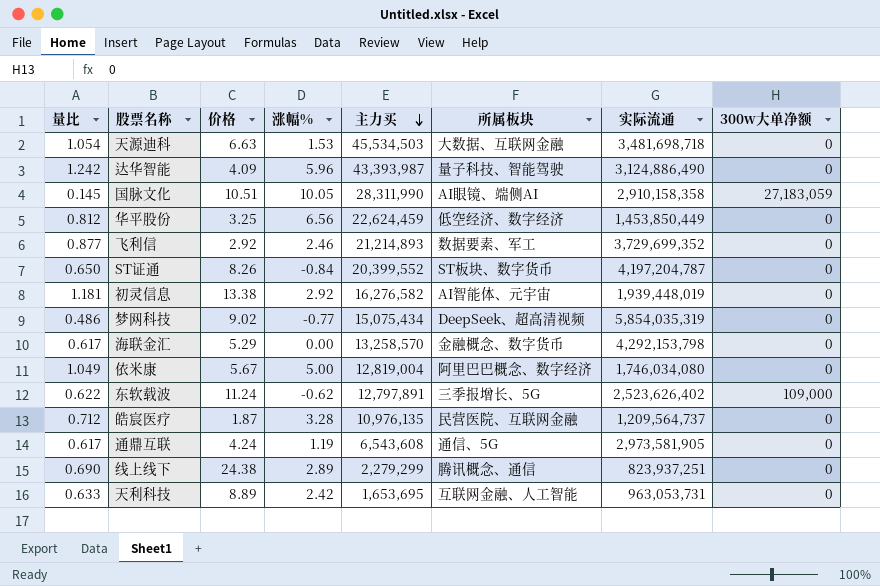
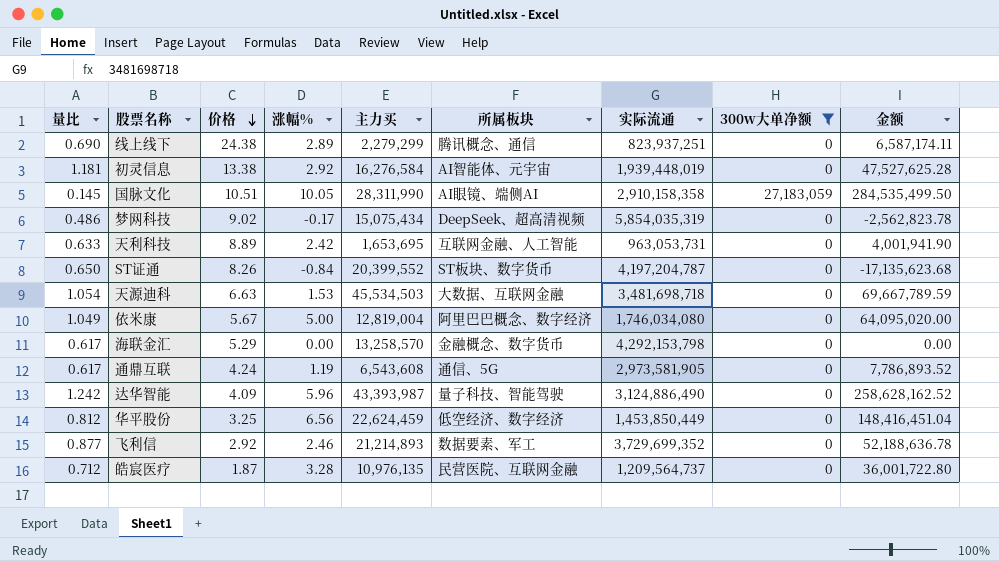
filter: none -> 300w大单净额 != 109,000
row order: 主力买 descending -> 价格 descending
column 金额 | formula: none -> [涨幅%] * [主力买]
初灵信息 | 主力买: 16,276,582 -> 16,276,584
梦网科技 | 涨幅%: -0.77 -> -0.17

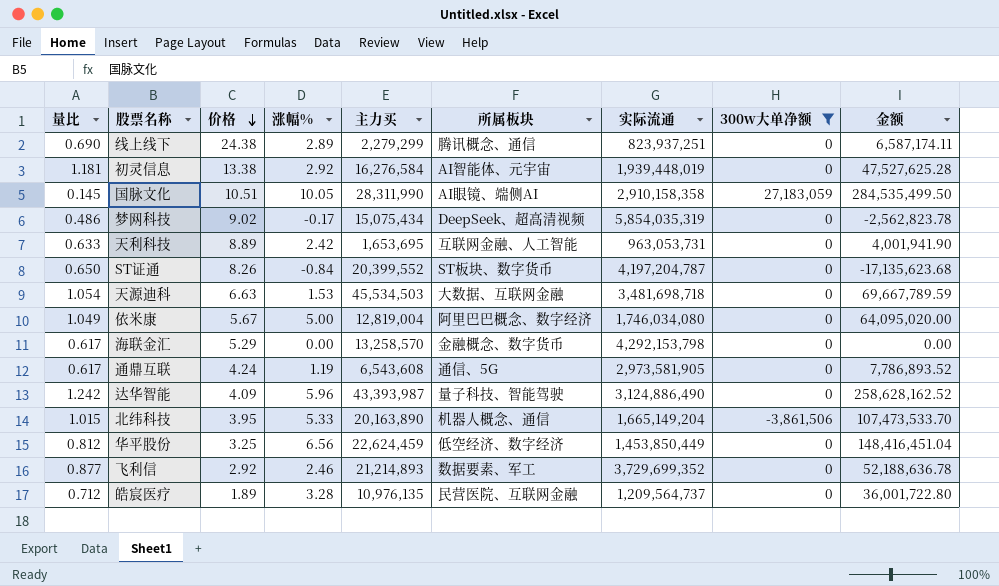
row 北纬科技: none -> 1.015 | 3.95 | 5.33 | 20,163,890 | 机器人概念、通信 | 1,665,149,204 | -3,861,506 | 107,473,533.70
皓宸医疗 | 价格: 1.87 -> 1.89

